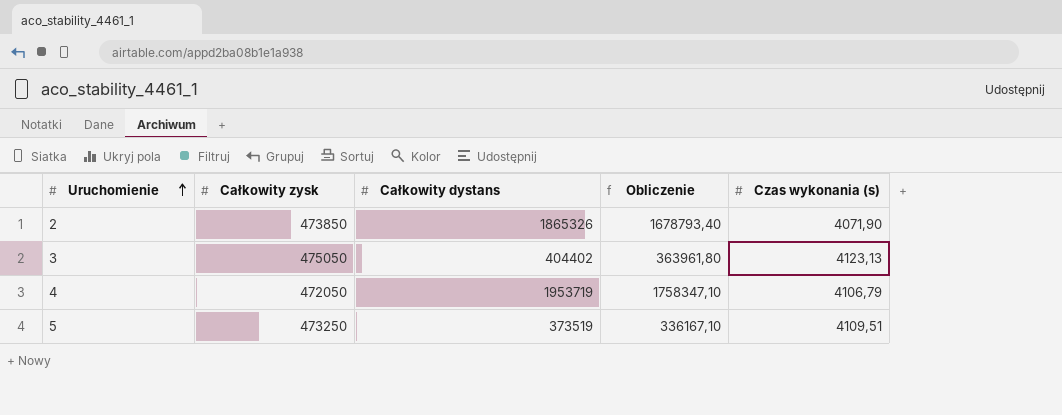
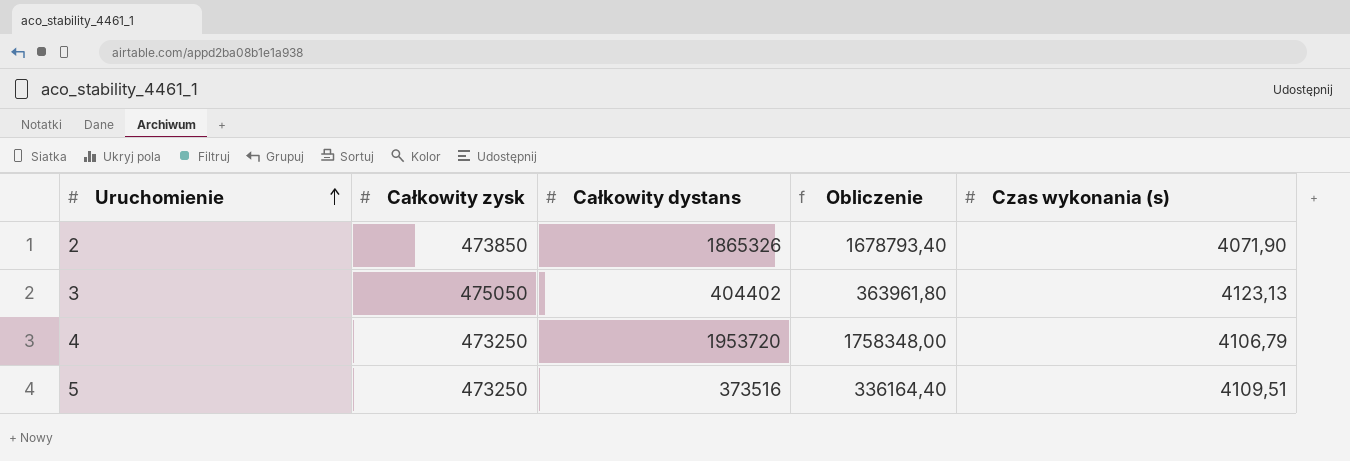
4 | Całkowity zysk: 472050 -> 473250
4 | Całkowity dystans: 1953719 -> 1953720
4 | Obliczenie: 1758347,10 -> 1758348,00
5 | Całkowity dystans: 373519 -> 373516
5 | Obliczenie: 336167,10 -> 336164,40

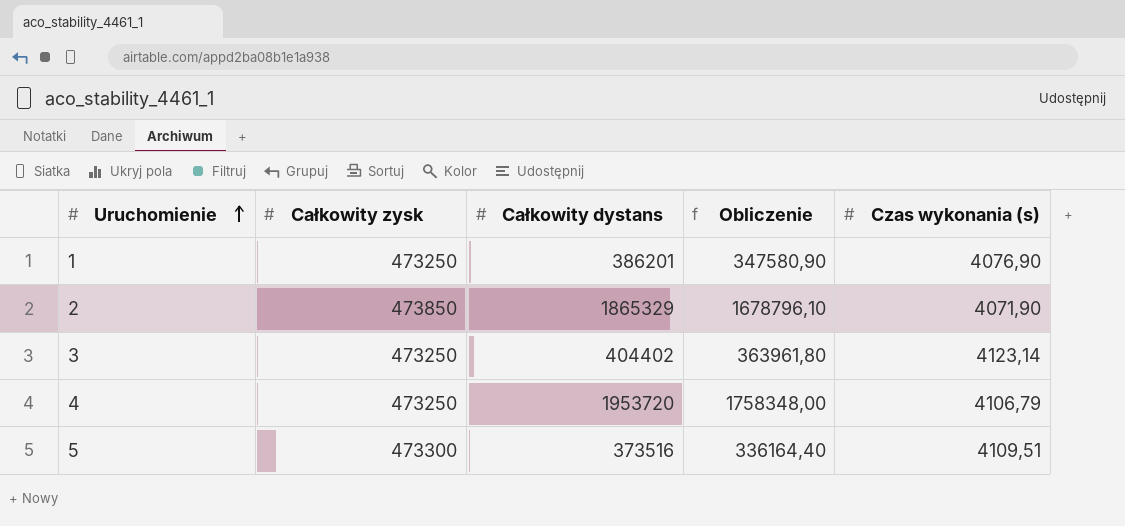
row 1: none -> 473250 | 386201 | 347580,90 | 4076,90
2 | Całkowity dystans: 1865326 -> 1865329
2 | Obliczenie: 1678793,40 -> 1678796,10
3 | Całkowity zysk: 475050 -> 473250
3 | Czas wykonania (s): 4123,13 -> 4123,14
5 | Całkowity zysk: 473250 -> 473300

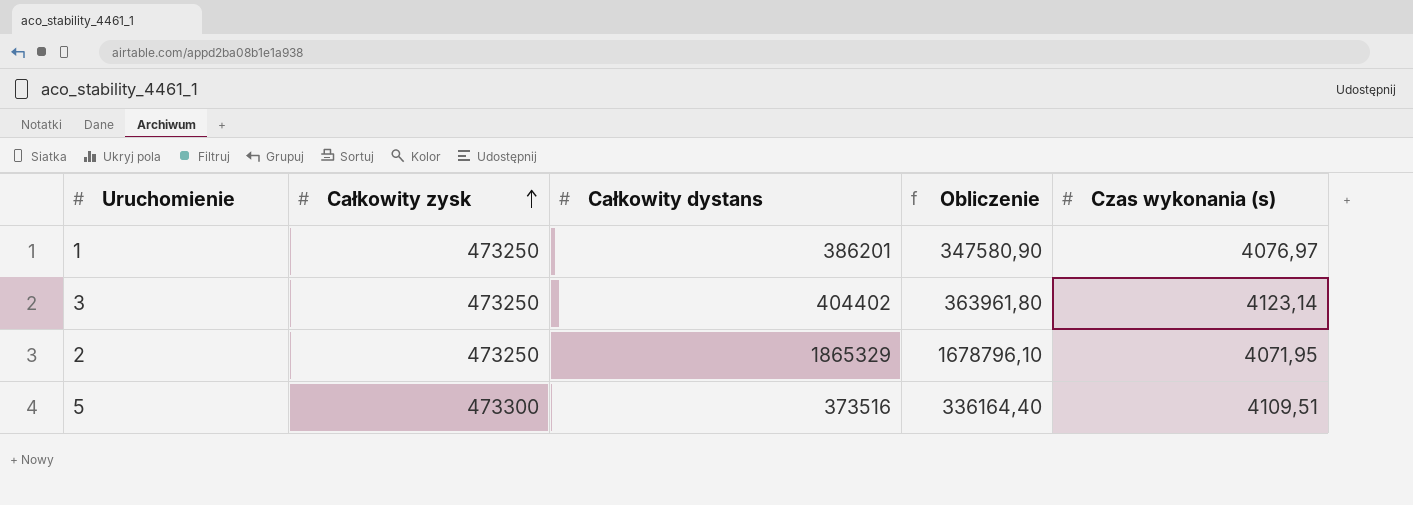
row order: Uruchomienie ascending -> Całkowity zysk ascending
row 4: 473250 | 1953720 | 1758348,00 | 4106,79 -> none
1 | Czas wykonania (s): 4076,90 -> 4076,97
2 | Całkowity zysk: 473850 -> 473250
2 | Czas wykonania (s): 4071,90 -> 4071,95

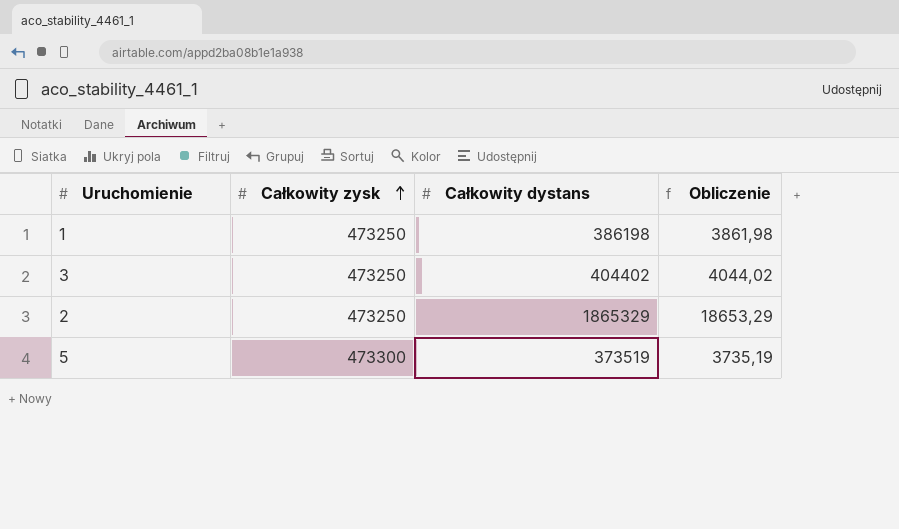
column Czas wykonania (s) | position: 5 -> none
column Obliczenie | formula: [Całkowity dystans] * 0,9 -> [Całkowity dystans] * 0,01
1 | Całkowity dystans: 386201 -> 386198
5 | Całkowity dystans: 373516 -> 373519

